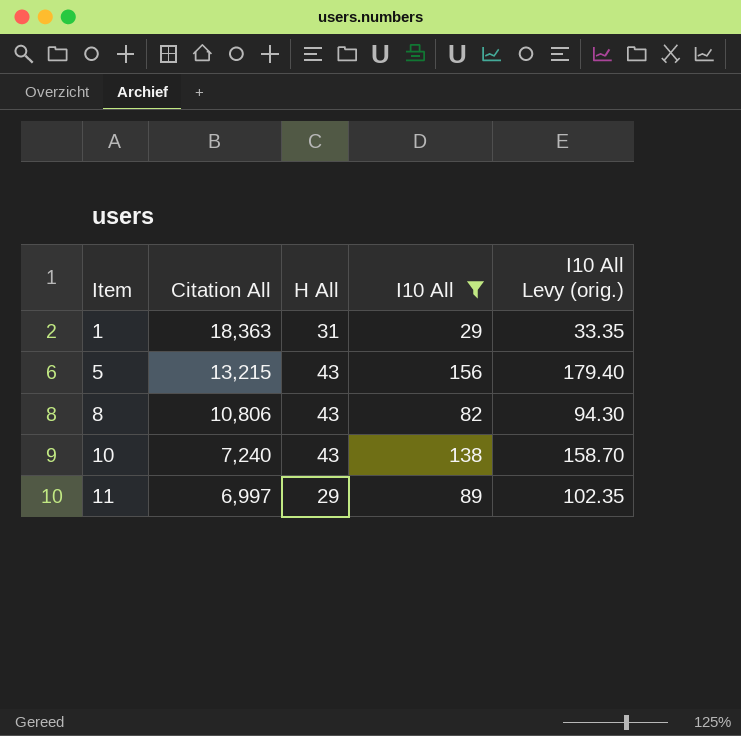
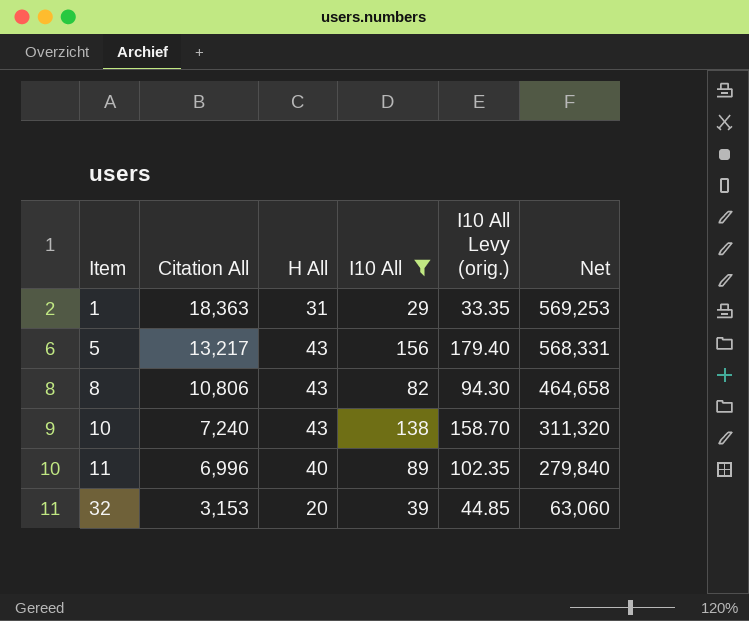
column Net | formula: none -> [Citation All] * [H All]
5 | Citation All: 13,215 -> 13,217
11 | Citation All: 6,997 -> 6,996
11 | H All: 29 -> 40
row 32: none -> 3,153 | 20 | 39 | 44.85 | 63,060

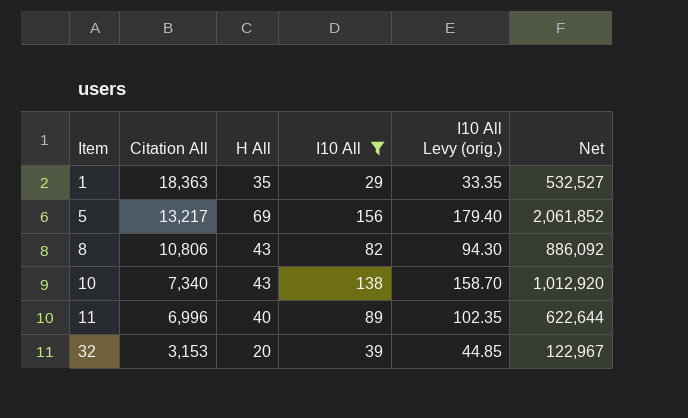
column Net | formula: [Citation All] * [H All] -> [Citation All] * [I10 All]
1 | H All: 31 -> 35
5 | H All: 43 -> 69
10 | Citation All: 7,240 -> 7,340

